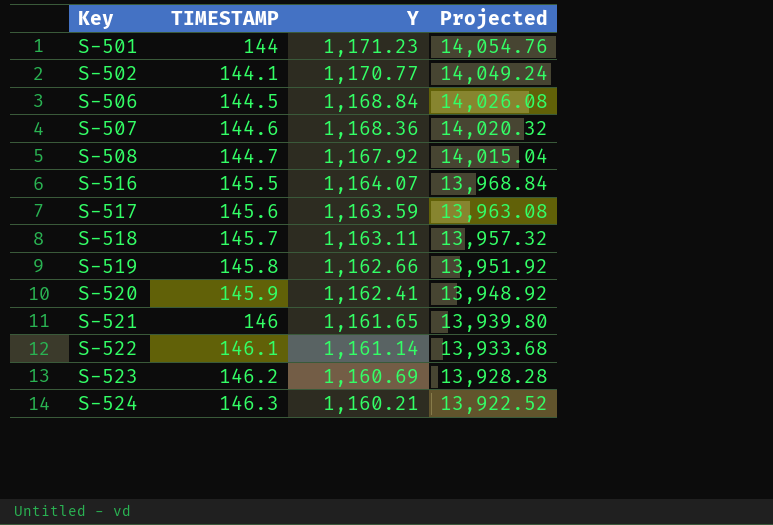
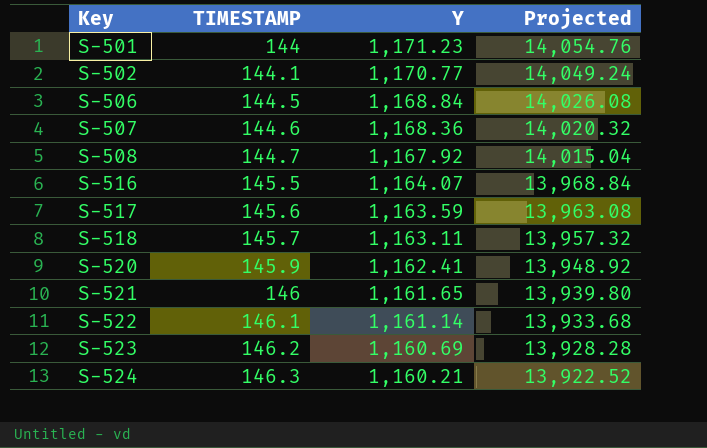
row S-519: 145.8 | 1,162.66 | 13,951.92 -> none

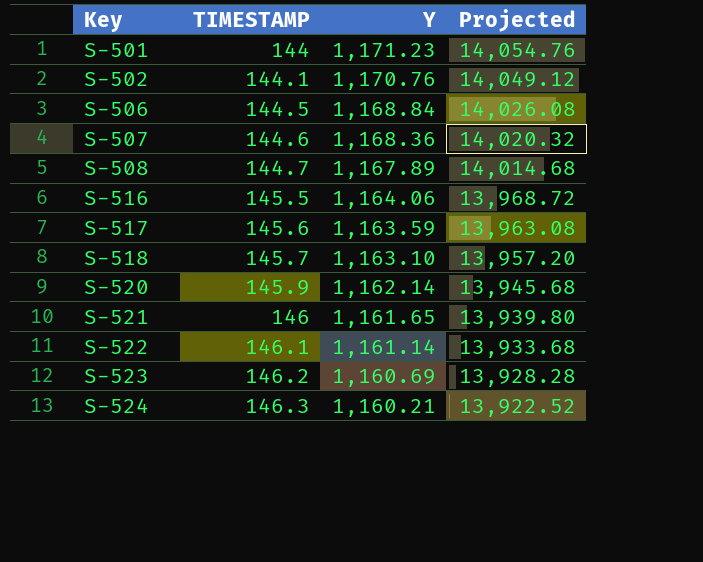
S-502 | Y: 1,170.77 -> 1,170.76
S-502 | Projected: 14,049.24 -> 14,049.12
S-508 | Y: 1,167.92 -> 1,167.89
S-508 | Projected: 14,015.04 -> 14,014.68
S-516 | Y: 1,164.07 -> 1,164.06
S-516 | Projected: 13,968.84 -> 13,968.72
S-518 | Y: 1,163.11 -> 1,163.10
S-518 | Projected: 13,957.32 -> 13,957.20
S-520 | Y: 1,162.41 -> 1,162.14
S-520 | Projected: 13,948.92 -> 13,945.68

